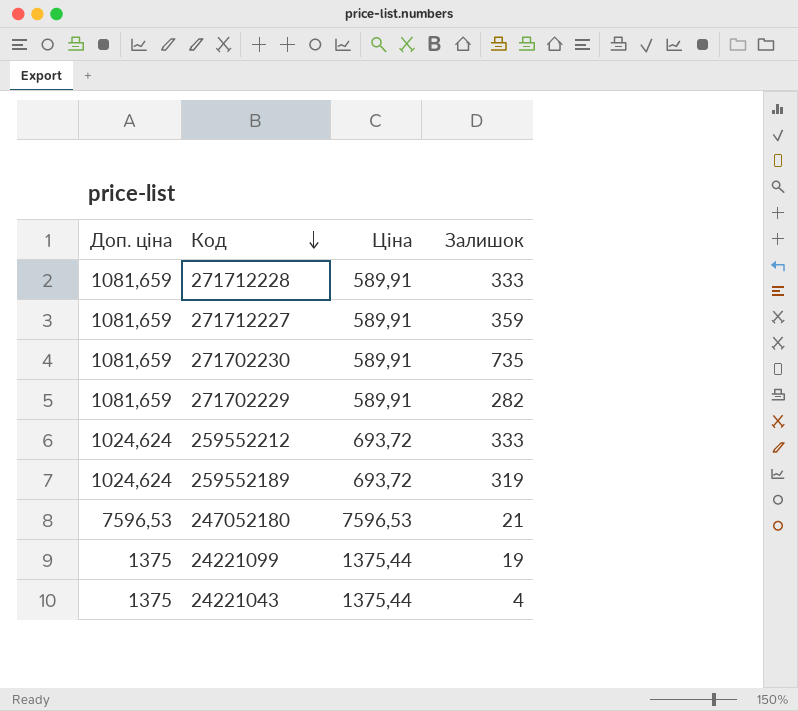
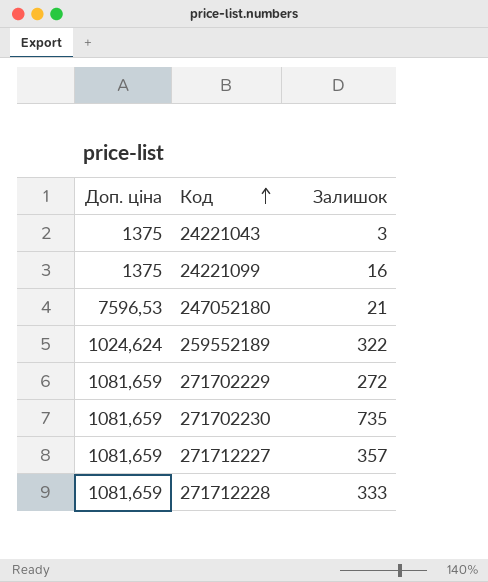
row order: Код descending -> Код ascending
column Ціна | position: 3 -> none
row 259552212: 1024,624 | 693,72 | 333 -> none
24221043 | Залишок: 4 -> 3
24221099 | Залишок: 19 -> 16
259552189 | Залишок: 319 -> 322
271702229 | Залишок: 282 -> 272
271712227 | Залишок: 359 -> 357

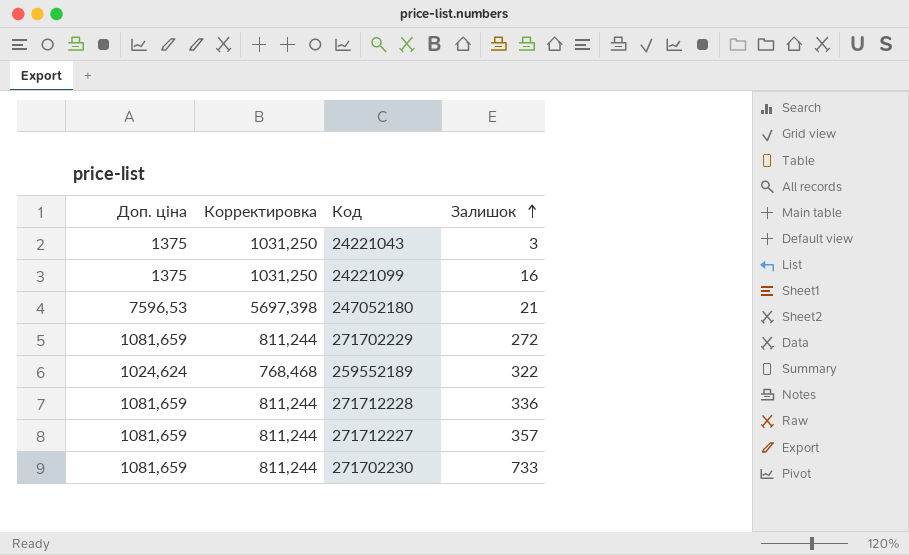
row order: Код ascending -> Залишок ascending
column Корректировка | formula: none -> [Доп. ціна] * 0,75
271712228 | Залишок: 333 -> 336
271702230 | Залишок: 735 -> 733

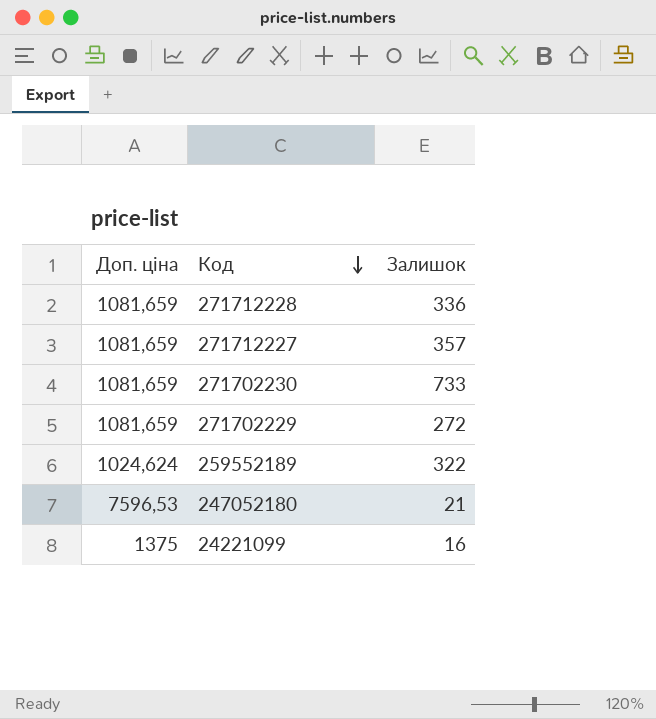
row order: Залишок ascending -> Код descending
column Корректировка | formula: [Доп. ціна] * 0,75 -> none
row 24221043: 1375 | 1031,250 | 3 -> none

